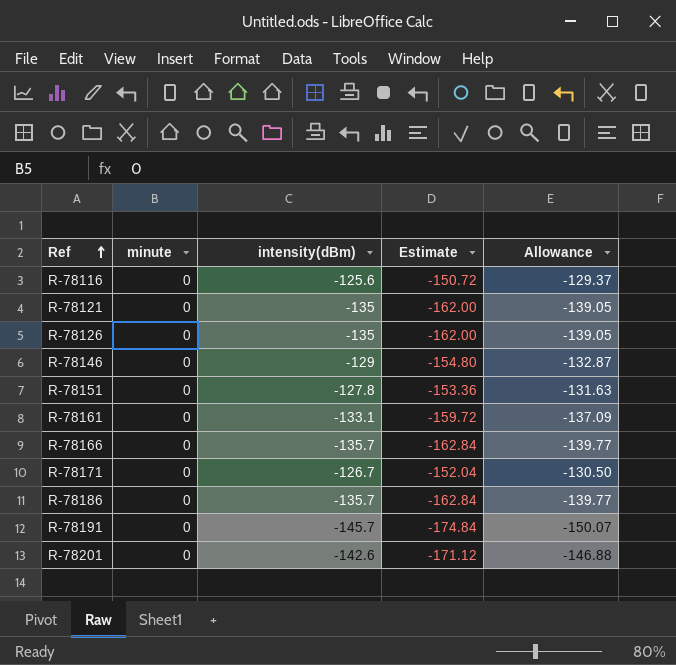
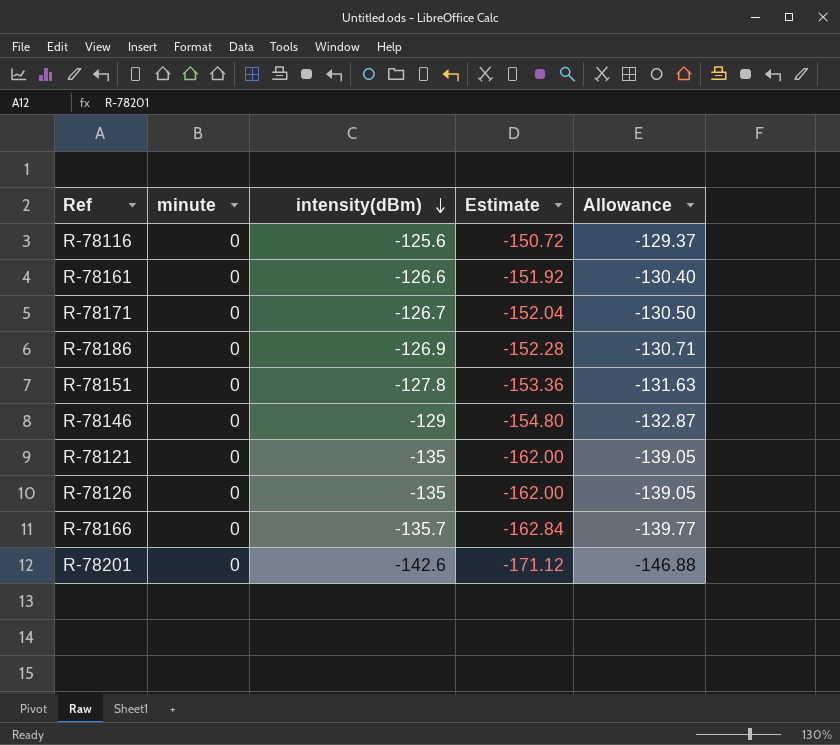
row order: Ref ascending -> intensity(dBm) descending
row R-78191: 0 | -145.7 | -174.84 | -150.07 -> none
R-78161 | intensity(dBm): -133.1 -> -126.6
R-78161 | Estimate: -159.72 -> -151.92
R-78161 | Allowance: -137.09 -> -130.40
R-78186 | intensity(dBm): -135.7 -> -126.9
R-78186 | Estimate: -162.84 -> -152.28
R-78186 | Allowance: -139.77 -> -130.71

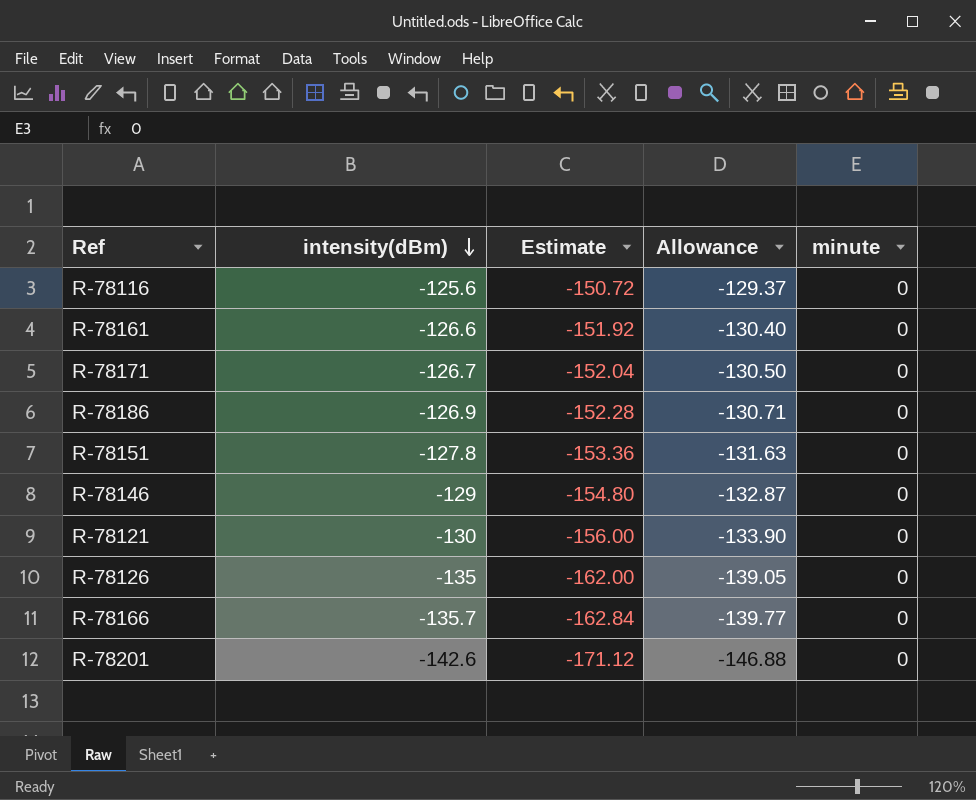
column minute | position: 2 -> 5
R-78121 | intensity(dBm): -135 -> -130
R-78121 | Estimate: -162.00 -> -156.00
R-78121 | Allowance: -139.05 -> -133.90

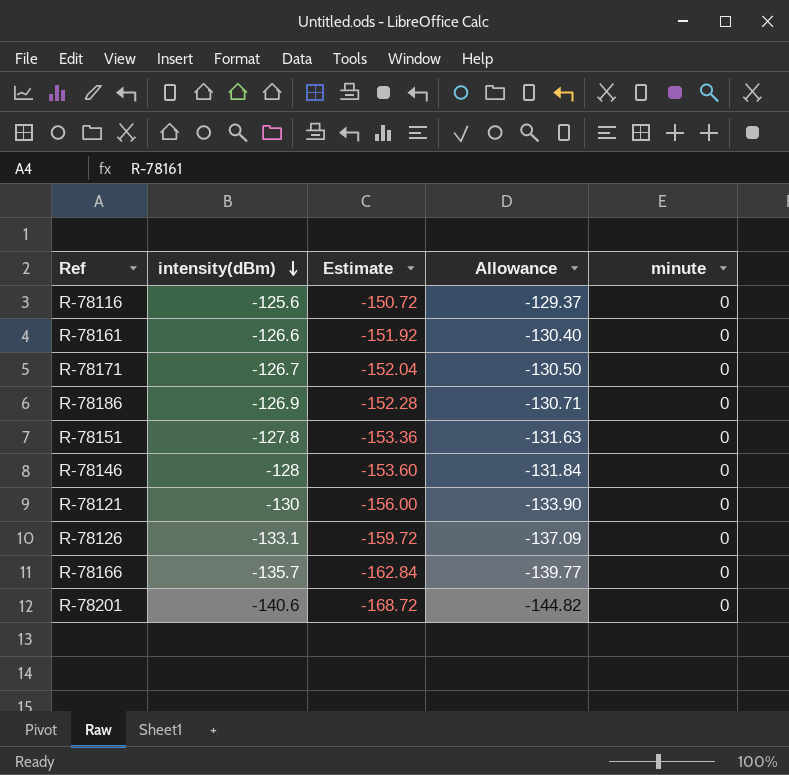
R-78146 | intensity(dBm): -129 -> -128
R-78146 | Estimate: -154.80 -> -153.60
R-78146 | Allowance: -132.87 -> -131.84
R-78126 | intensity(dBm): -135 -> -133.1
R-78126 | Estimate: -162.00 -> -159.72
R-78126 | Allowance: -139.05 -> -137.09
R-78201 | intensity(dBm): -142.6 -> -140.6
R-78201 | Estimate: -171.12 -> -168.72
R-78201 | Allowance: -146.88 -> -144.82

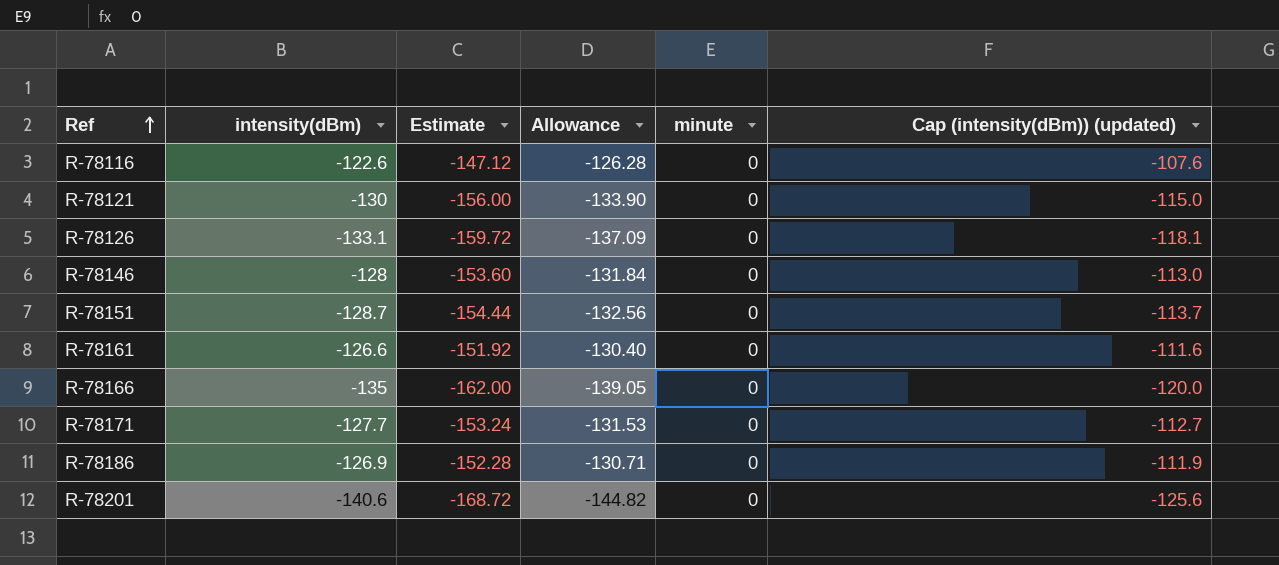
row order: intensity(dBm) descending -> Ref ascending
column Cap (intensity(dBm)) (updated) | formula: none -> [intensity(dBm)] + 15
R-78116 | intensity(dBm): -125.6 -> -122.6
R-78116 | Estimate: -150.72 -> -147.12
R-78116 | Allowance: -129.37 -> -126.28
R-78151 | intensity(dBm): -127.8 -> -128.7
R-78151 | Estimate: -153.36 -> -154.44
R-78151 | Allowance: -131.63 -> -132.56
R-78166 | intensity(dBm): -135.7 -> -135
R-78166 | Estimate: -162.84 -> -162.00
R-78166 | Allowance: -139.77 -> -139.05
R-78171 | intensity(dBm): -126.7 -> -127.7
R-78171 | Estimate: -152.04 -> -153.24
R-78171 | Allowance: -130.50 -> -131.53

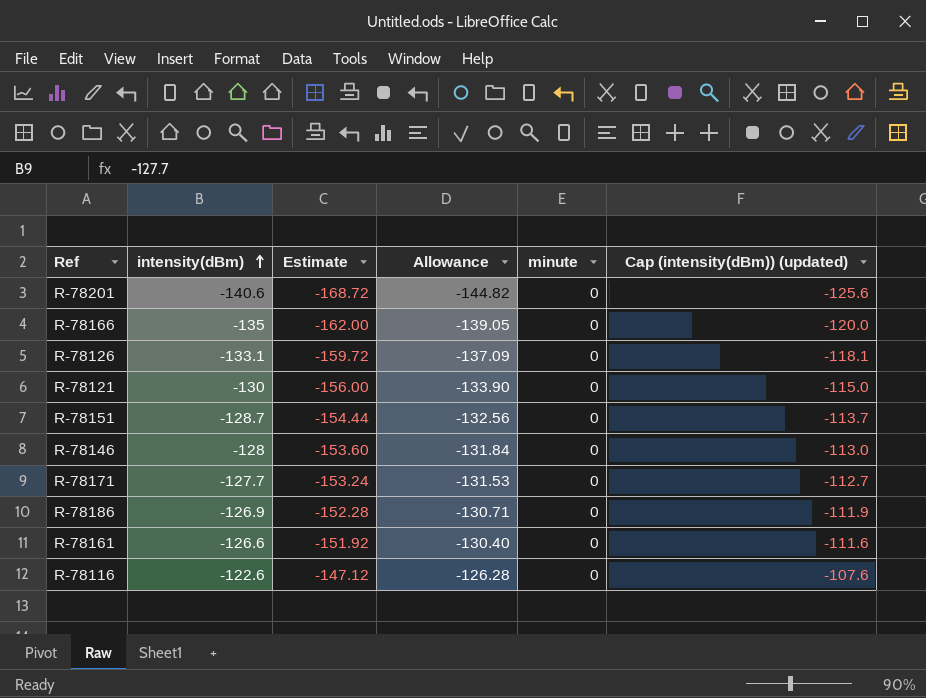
row order: Ref ascending -> intensity(dBm) ascending

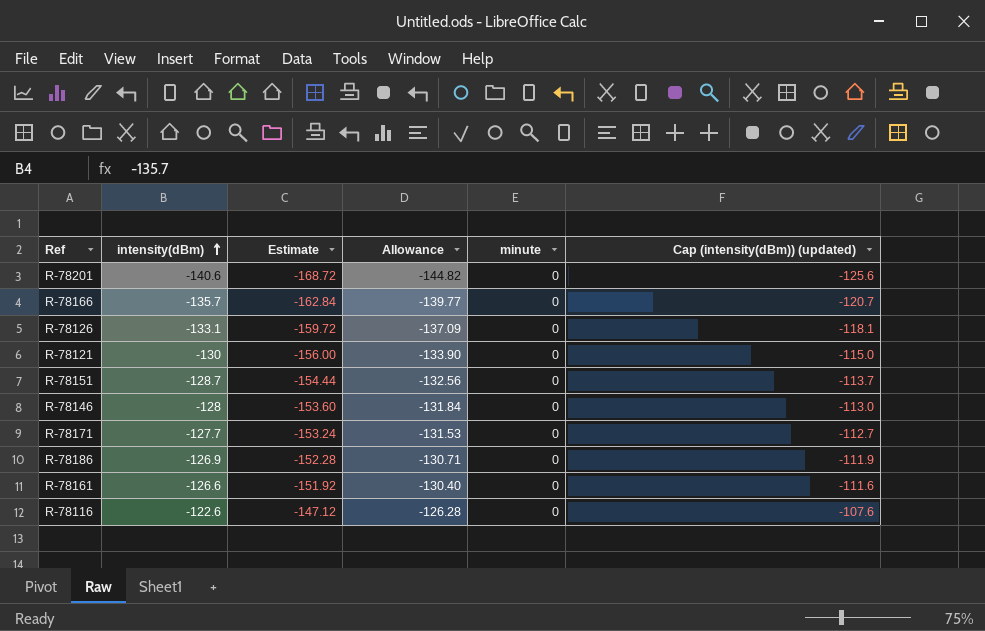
R-78166 | intensity(dBm): -135 -> -135.7
R-78166 | Estimate: -162.00 -> -162.84
R-78166 | Allowance: -139.05 -> -139.77
R-78166 | Cap (intensity(dBm)) (updated): -120.0 -> -120.7

